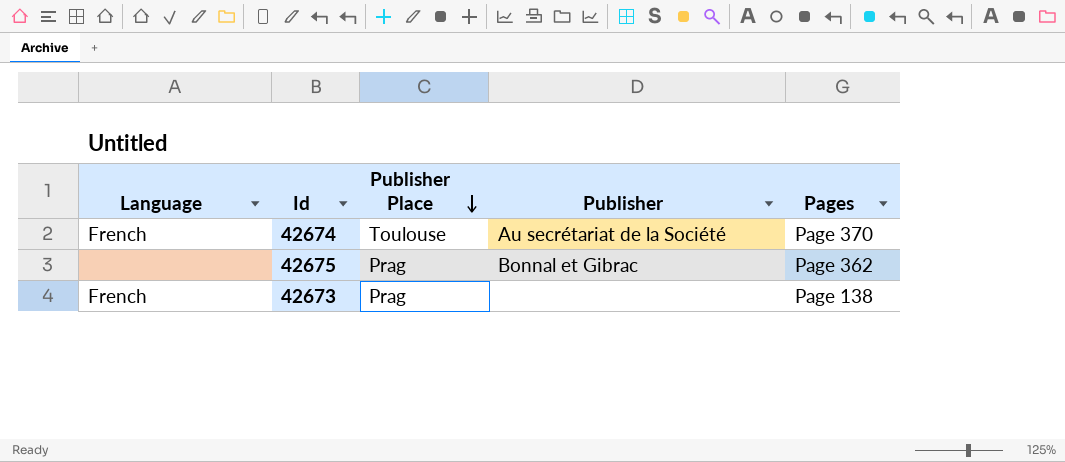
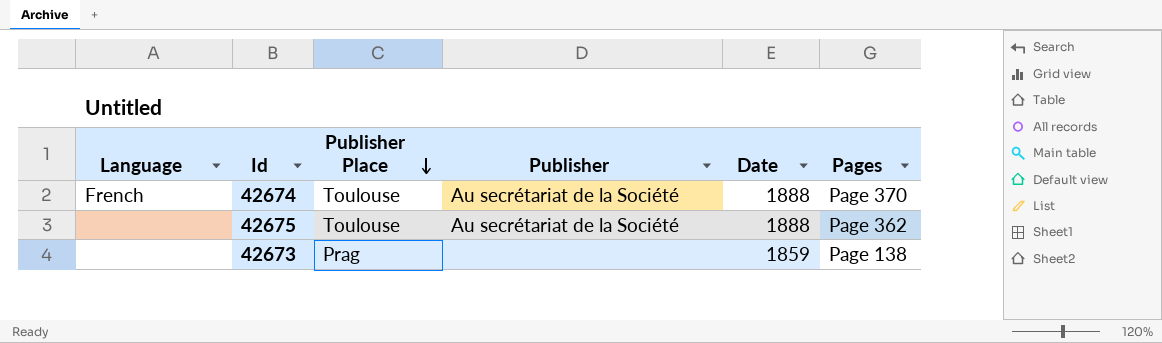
column Date | position: none -> 5
42675 | Publisher Place: Prag -> Toulouse
42675 | Publisher: Bonnal et Gibrac -> Au secrétariat de la Société
42673 | Language: French -> none

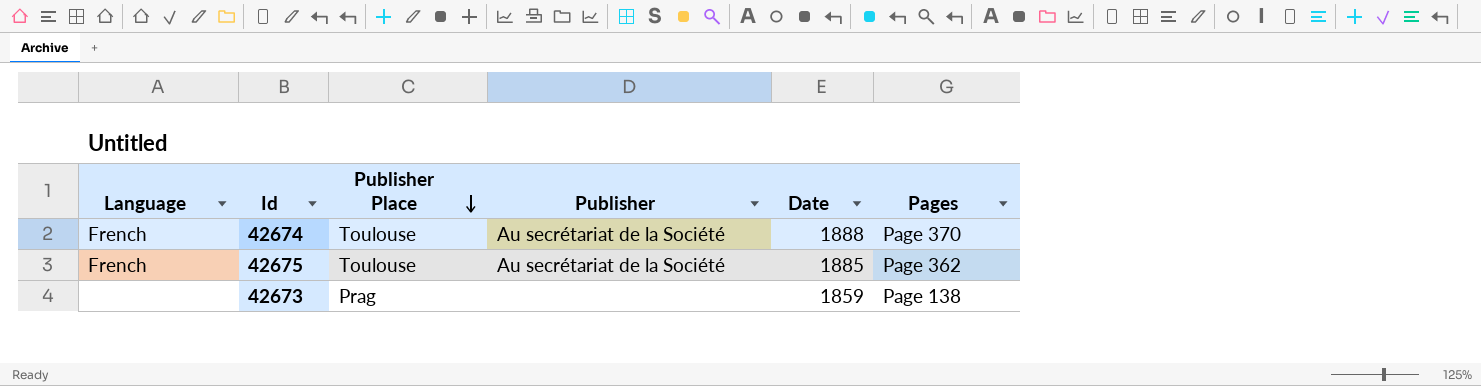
42675 | Language: none -> French
42675 | Date: 1888 -> 1885

